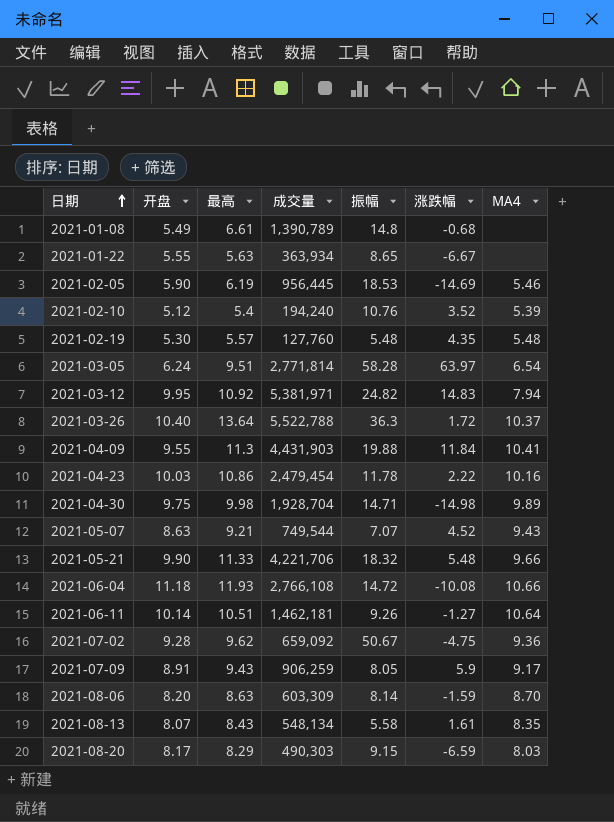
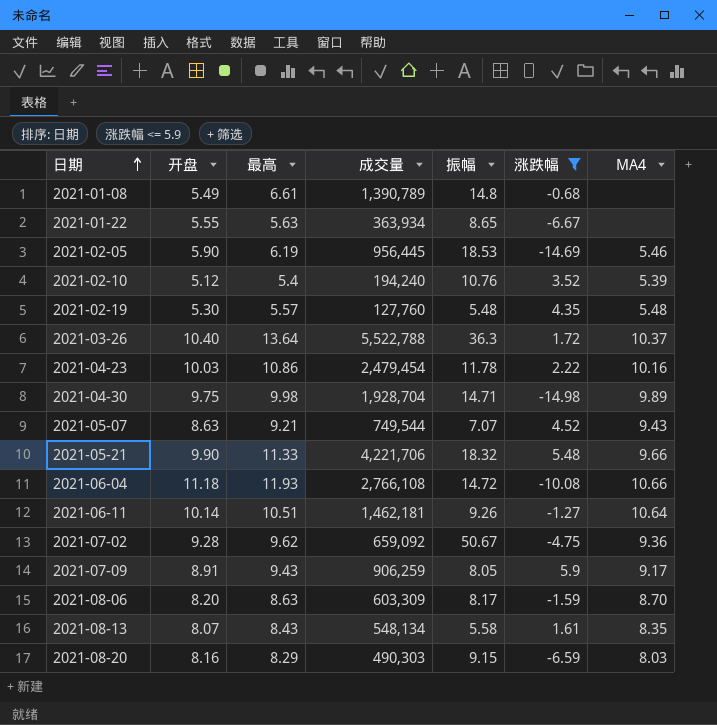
filter: none -> 涨跌幅 <= 5.9
2021-08-06 | 振幅: 8.14 -> 8.17
2021-08-20 | 开盘: 8.17 -> 8.16

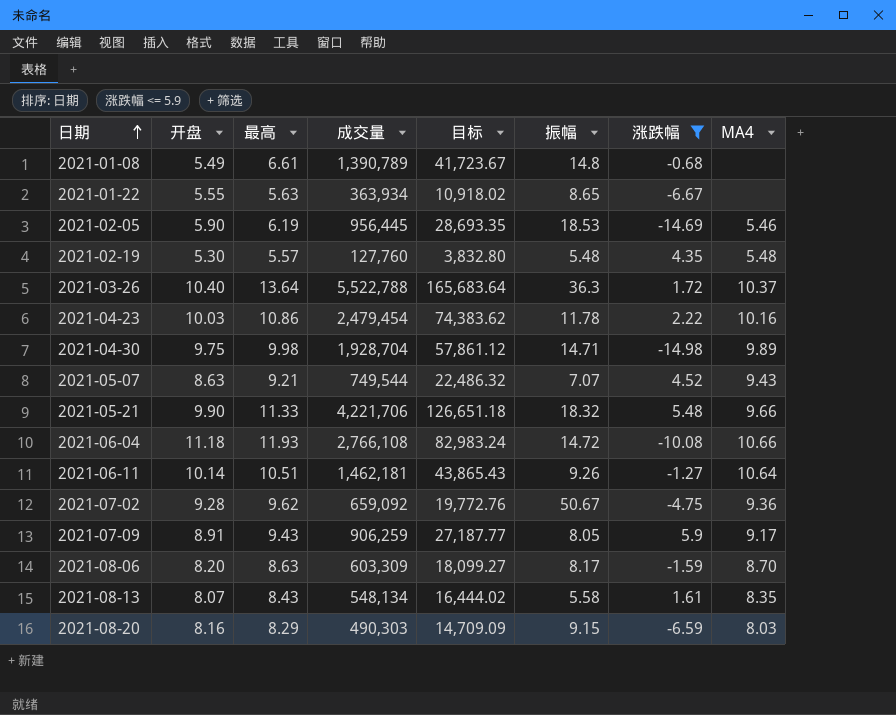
column 目标 | formula: none -> [成交量] * 0.03
row 2021-02-10: 5.12 | 5.4 | 194,240 | 10.76 | 3.52 | 5.39 -> none

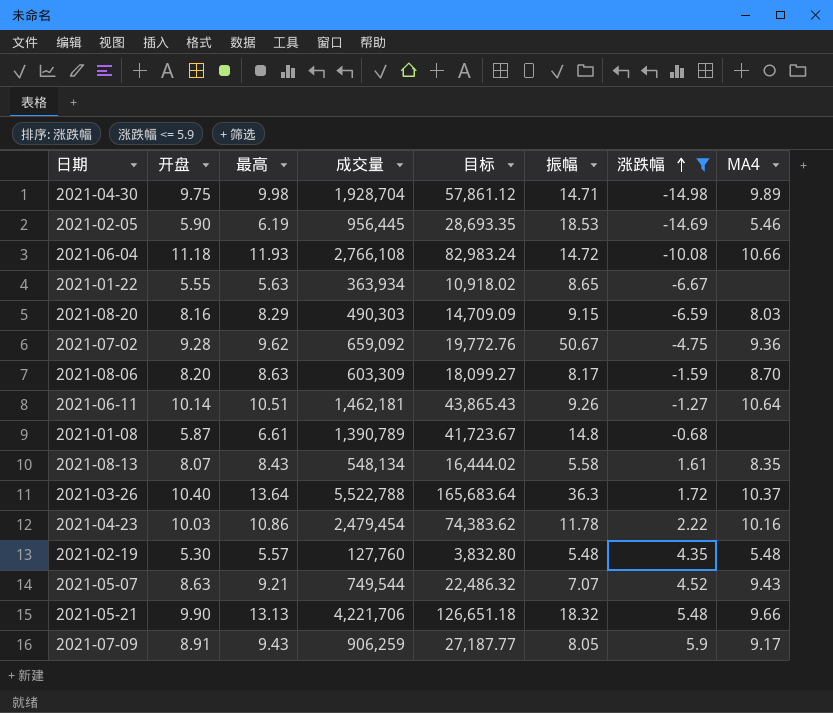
row order: 日期 ascending -> 涨跌幅 ascending
2021-01-08 | 开盘: 5.49 -> 5.87
2021-05-21 | 最高: 11.33 -> 13.13

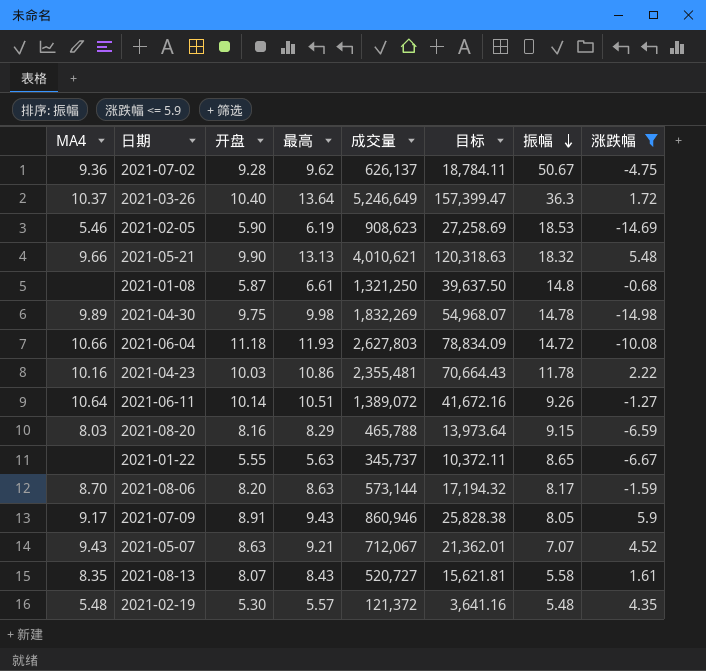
row order: 涨跌幅 ascending -> 振幅 descending
column MA4 | position: 8 -> 1
2021-07-02 | 成交量: 659,092 -> 626,137
2021-07-02 | 目标: 19,772.76 -> 18,784.11
2021-03-26 | 成交量: 5,522,788 -> 5,246,649
2021-03-26 | 目标: 165,683.64 -> 157,399.47
2021-02-05 | 成交量: 956,445 -> 908,623
2021-02-05 | 目标: 28,693.35 -> 27,258.69
2021-05-21 | 成交量: 4,221,706 -> 4,010,621
2021-05-21 | 目标: 126,651.18 -> 120,318.63
2021-01-08 | 成交量: 1,390,789 -> 1,321,250
2021-01-08 | 目标: 41,723.67 -> 39,637.50
2021-04-30 | 成交量: 1,928,704 -> 1,832,269
2021-04-30 | 目标: 57,861.12 -> 54,968.07
2021-04-30 | 振幅: 14.71 -> 14.78
2021-06-04 | 成交量: 2,766,108 -> 2,627,803
2021-06-04 | 目标: 82,983.24 -> 78,834.09
2021-04-23 | 成交量: 2,479,454 -> 2,355,481
2021-04-23 | 目标: 74,383.62 -> 70,664.43
2021-06-11 | 成交量: 1,462,181 -> 1,389,072
2021-06-11 | 目标: 43,865.43 -> 41,672.16
2021-08-20 | 成交量: 490,303 -> 465,788
2021-08-20 | 目标: 14,709.09 -> 13,973.64
2021-01-22 | 成交量: 363,934 -> 345,737
2021-01-22 | 目标: 10,918.02 -> 10,372.11
2021-08-06 | 成交量: 603,309 -> 573,144
2021-08-06 | 目标: 18,099.27 -> 17,194.32
2021-07-09 | 成交量: 906,259 -> 860,946
2021-07-09 | 目标: 27,187.77 -> 25,828.38
2021-05-07 | 成交量: 749,544 -> 712,067
2021-05-07 | 目标: 22,486.32 -> 21,362.01
2021-08-13 | 成交量: 548,134 -> 520,727
2021-08-13 | 目标: 16,444.02 -> 15,621.81
2021-02-19 | 成交量: 127,760 -> 121,372
2021-02-19 | 目标: 3,832.80 -> 3,641.16

